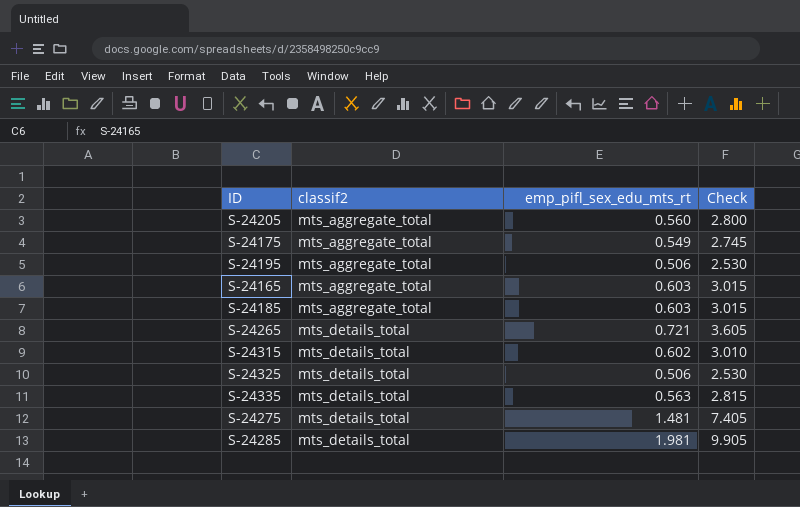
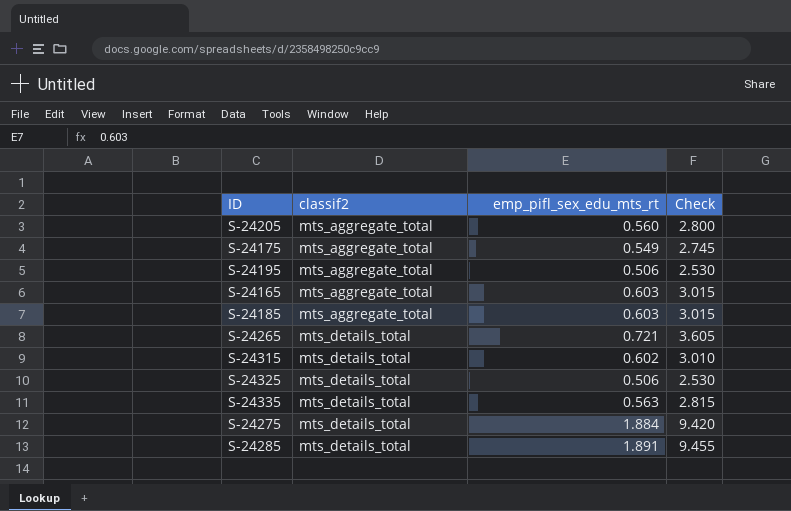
S-24275 | emp_pifl_sex_edu_mts_rt: 1.481 -> 1.884
S-24275 | Check: 7.405 -> 9.420
S-24285 | emp_pifl_sex_edu_mts_rt: 1.981 -> 1.891
S-24285 | Check: 9.905 -> 9.455

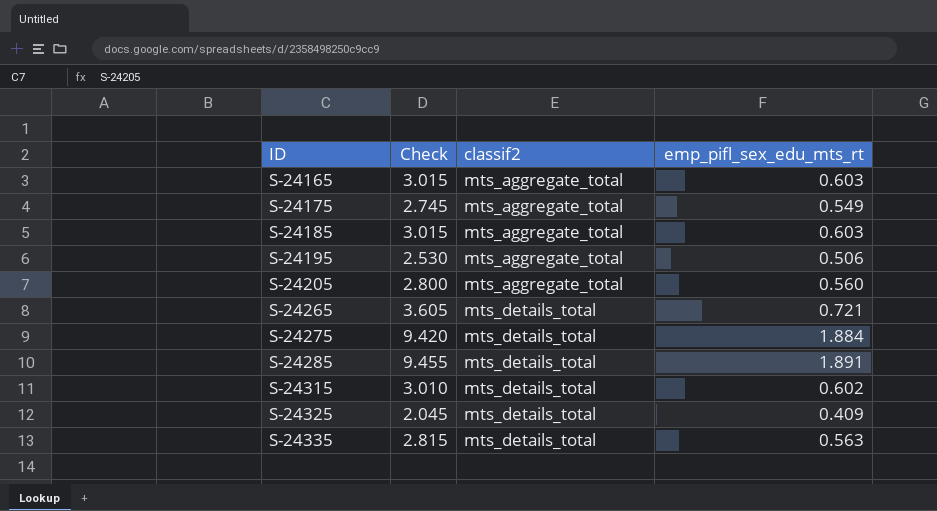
row order: classif2 ascending -> ID ascending
column Check | position: 4 -> 2
S-24325 | Check: 2.530 -> 2.045
S-24325 | emp_pifl_sex_edu_mts_rt: 0.506 -> 0.409

